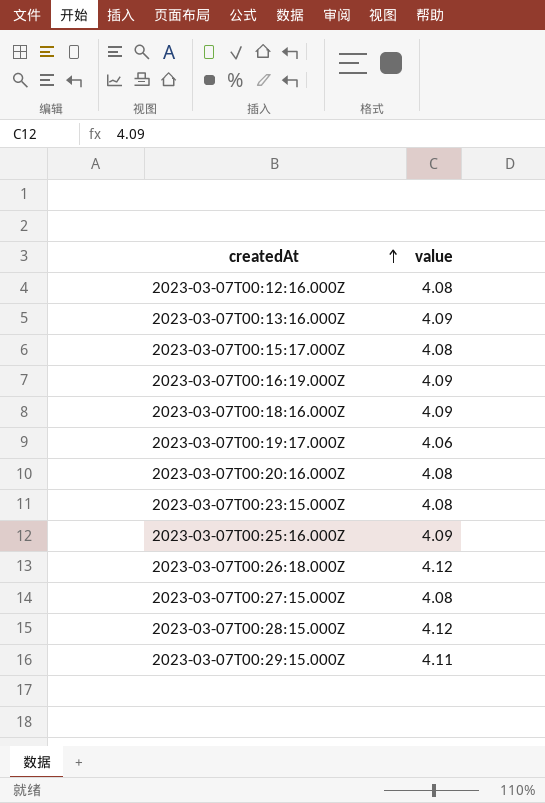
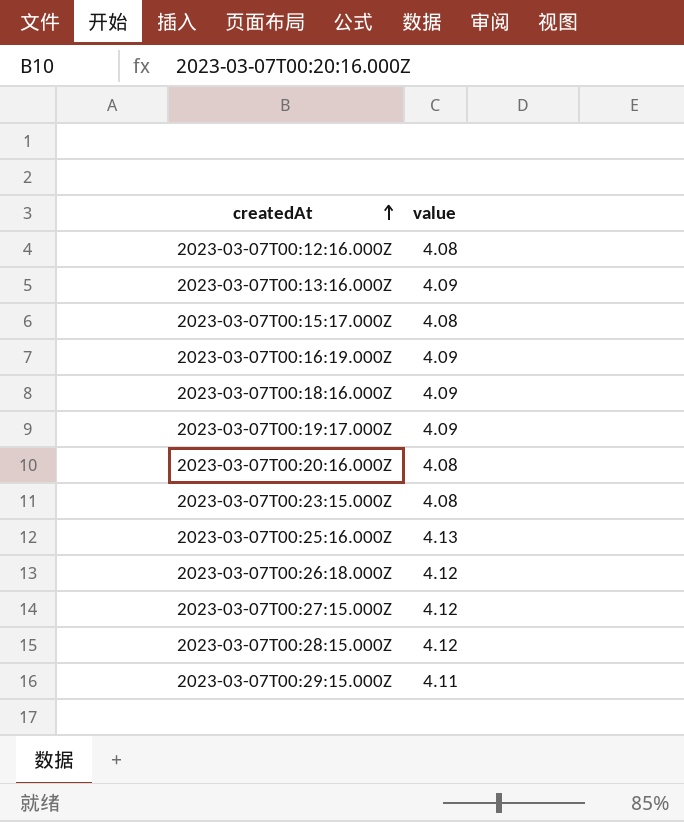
2023-03-07T00:19:17.000Z | value: 4.06 -> 4.09
2023-03-07T00:25:16.000Z | value: 4.09 -> 4.13
2023-03-07T00:27:15.000Z | value: 4.08 -> 4.12

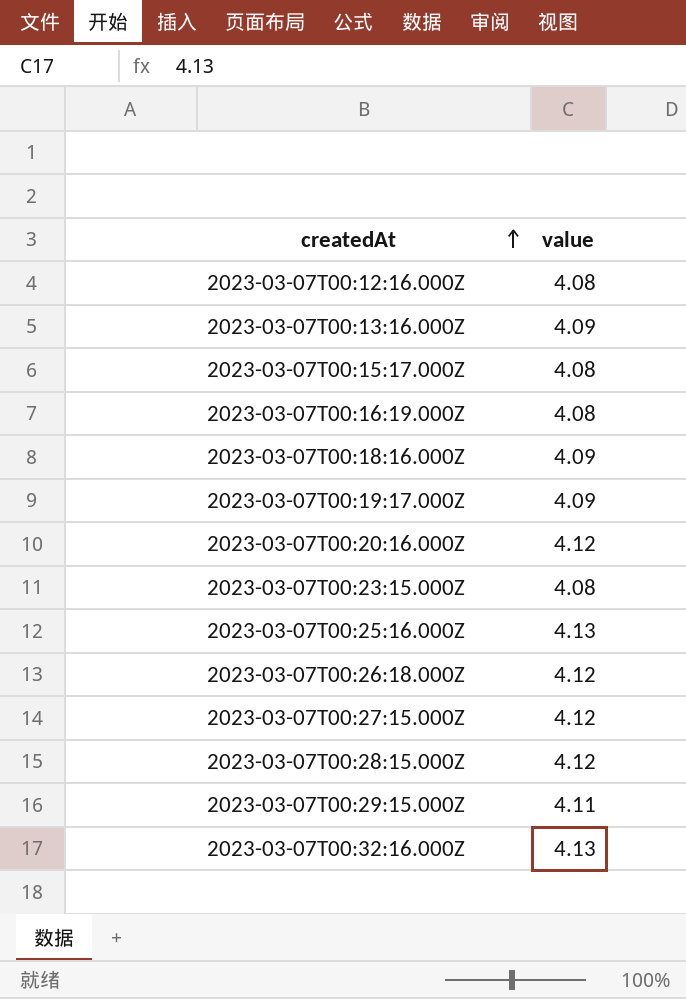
2023-03-07T00:16:19.000Z | value: 4.09 -> 4.08
2023-03-07T00:20:16.000Z | value: 4.08 -> 4.12
row 2023-03-07T00:32:16.000Z: none -> 4.13

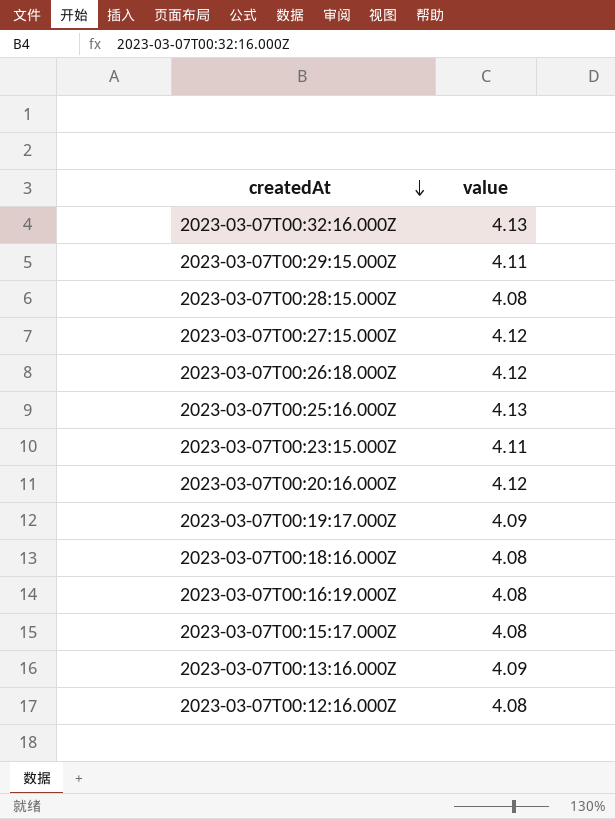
row order: createdAt ascending -> createdAt descending
2023-03-07T00:28:15.000Z | value: 4.12 -> 4.08
2023-03-07T00:23:15.000Z | value: 4.08 -> 4.11
2023-03-07T00:18:16.000Z | value: 4.09 -> 4.08

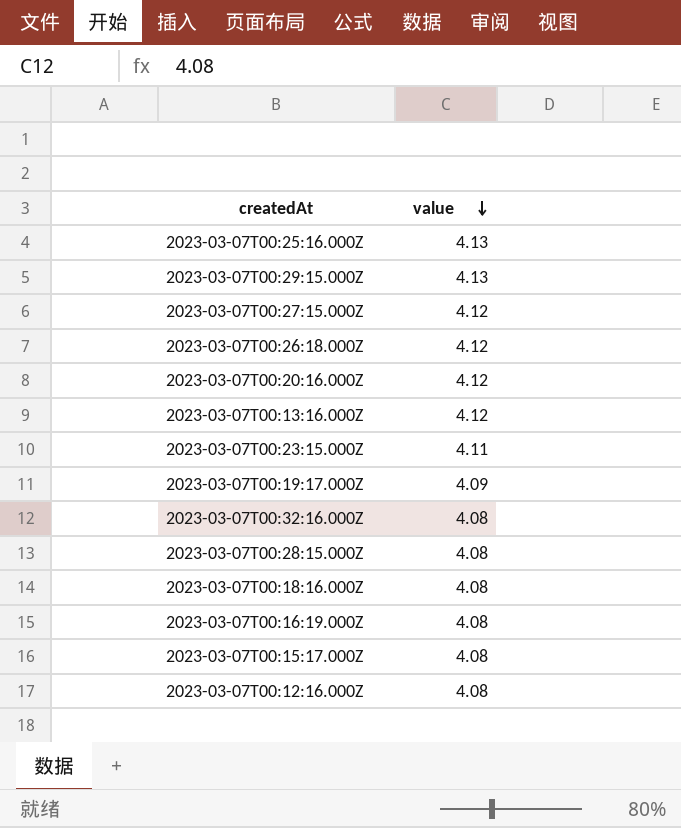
row order: createdAt descending -> value descending
2023-03-07T00:29:15.000Z | value: 4.11 -> 4.13
2023-03-07T00:13:16.000Z | value: 4.09 -> 4.12
2023-03-07T00:32:16.000Z | value: 4.13 -> 4.08

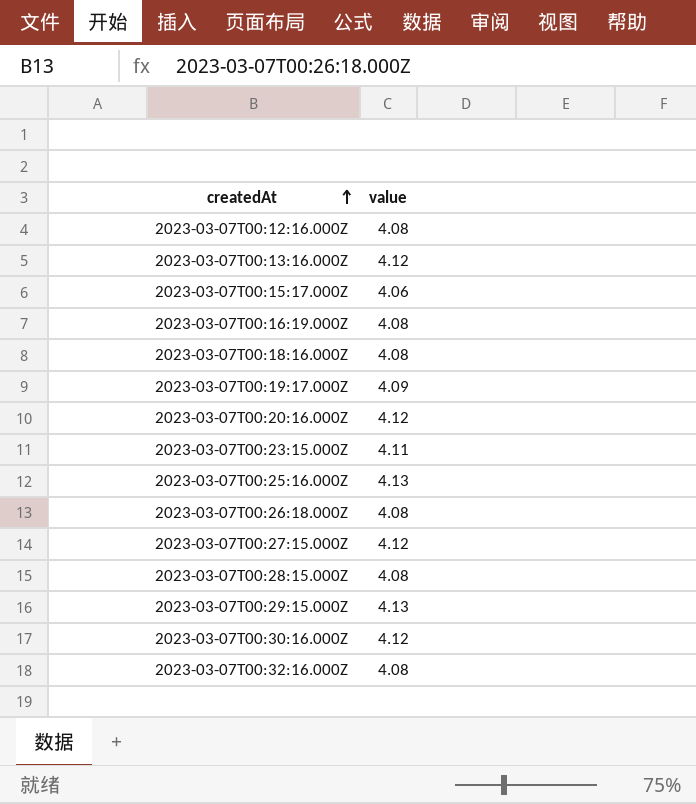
row order: value descending -> createdAt ascending
2023-03-07T00:15:17.000Z | value: 4.08 -> 4.06
2023-03-07T00:26:18.000Z | value: 4.12 -> 4.08
row 2023-03-07T00:30:16.000Z: none -> 4.12

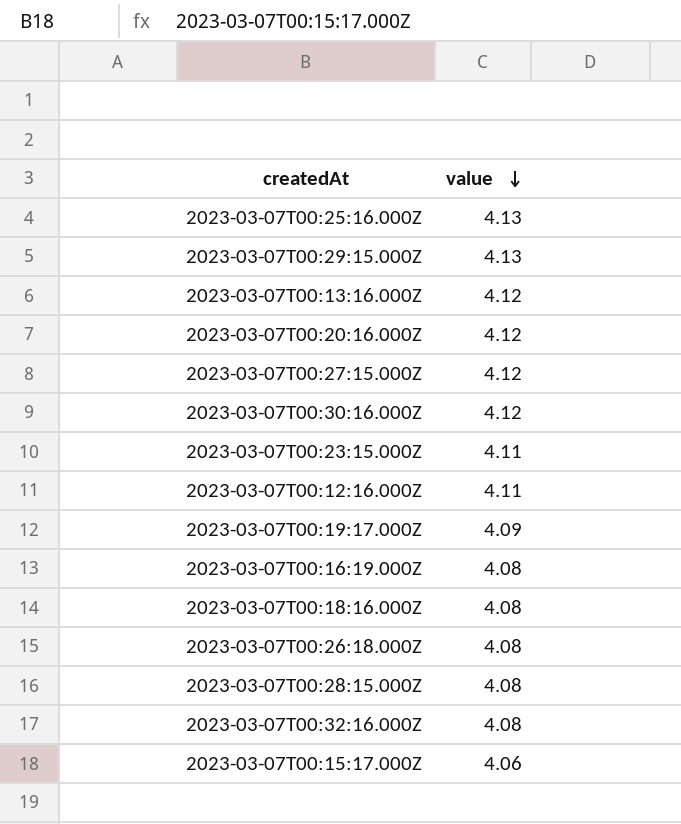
row order: createdAt ascending -> value descending
2023-03-07T00:12:16.000Z | value: 4.08 -> 4.11

